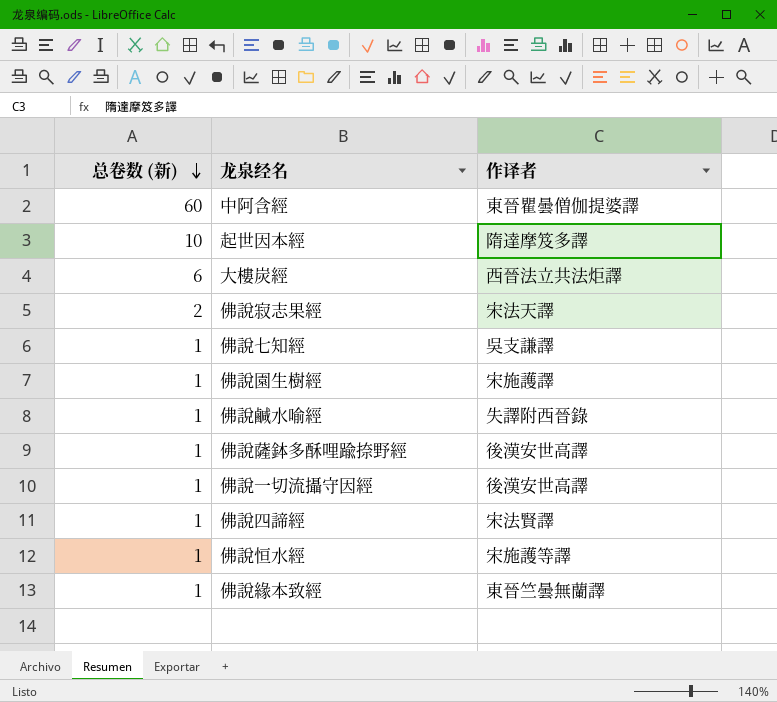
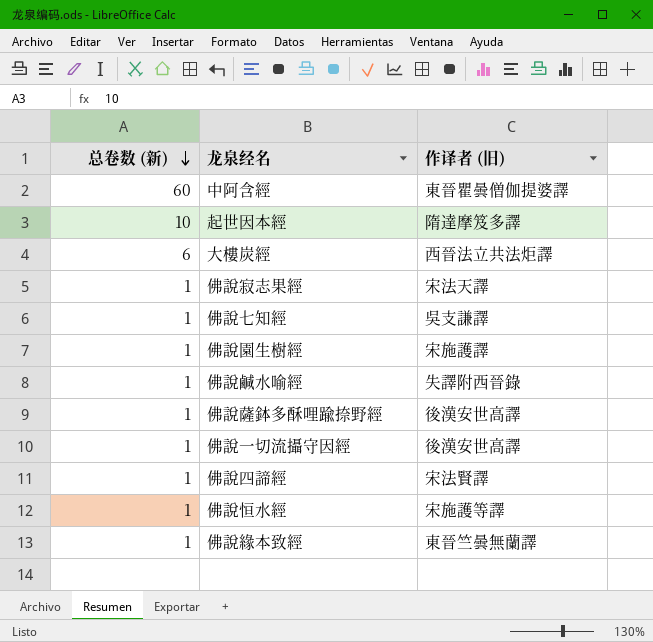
column name: 作译者 -> 作译者 (旧)
佛說寂志果經 | 总卷数 (新): 2 -> 1

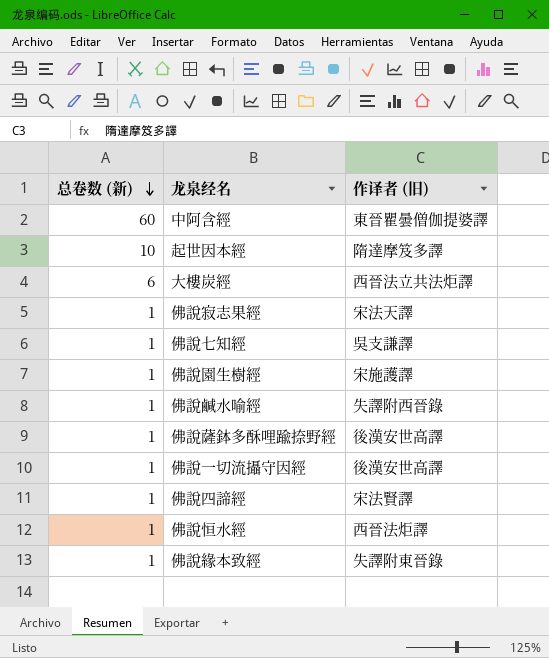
佛說恒水經 | 作译者 (旧): 宋施護等譯 -> 西晉法炬譯
佛說緣本致經 | 作译者 (旧): 東晉竺曇無蘭譯 -> 失譯附東晉錄

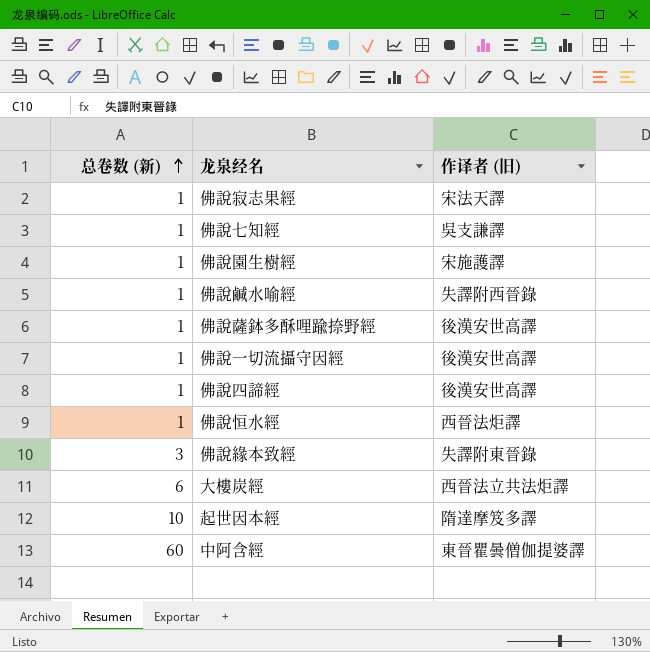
row order: 总卷数 (新) descending -> 总卷数 (新) ascending
佛說四諦經 | 作译者 (旧): 宋法賢譯 -> 後漢安世高譯
佛說緣本致經 | 总卷数 (新): 1 -> 3

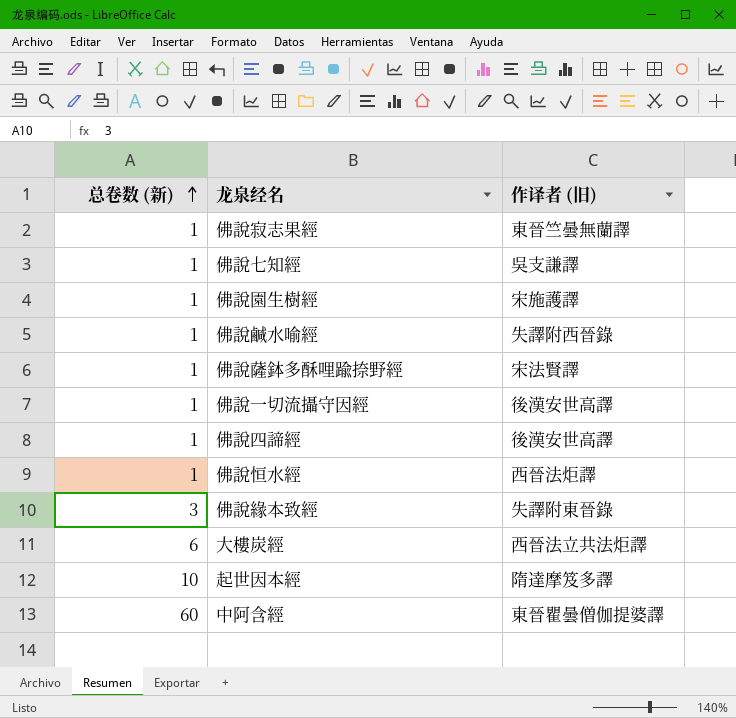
佛說寂志果經 | 作译者 (旧): 宋法天譯 -> 東晉竺曇無蘭譯
佛說薩鉢多酥哩踰捺野經 | 作译者 (旧): 後漢安世高譯 -> 宋法賢譯

